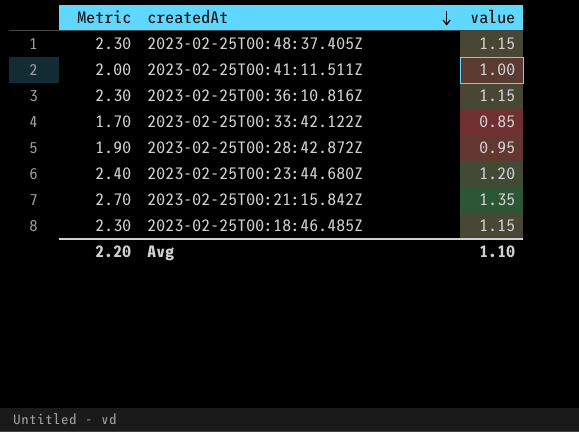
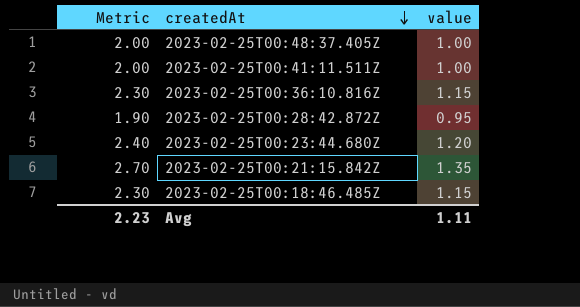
row 2023-02-25T00:33:42.122Z: 1.70 | 0.85 -> none
2023-02-25T00:48:37.405Z | Metric: 2.30 -> 2.00
2023-02-25T00:48:37.405Z | value: 1.15 -> 1.00
Avg | Metric: 2.20 -> 2.23
Avg | value: 1.10 -> 1.11

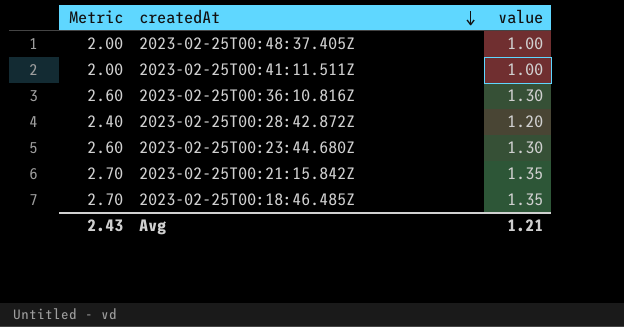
2023-02-25T00:36:10.816Z | Metric: 2.30 -> 2.60
2023-02-25T00:36:10.816Z | value: 1.15 -> 1.30
2023-02-25T00:28:42.872Z | Metric: 1.90 -> 2.40
2023-02-25T00:28:42.872Z | value: 0.95 -> 1.20
2023-02-25T00:23:44.680Z | Metric: 2.40 -> 2.60
2023-02-25T00:23:44.680Z | value: 1.20 -> 1.30
2023-02-25T00:18:46.485Z | Metric: 2.30 -> 2.70
2023-02-25T00:18:46.485Z | value: 1.15 -> 1.35
Avg | Metric: 2.23 -> 2.43
Avg | value: 1.11 -> 1.21

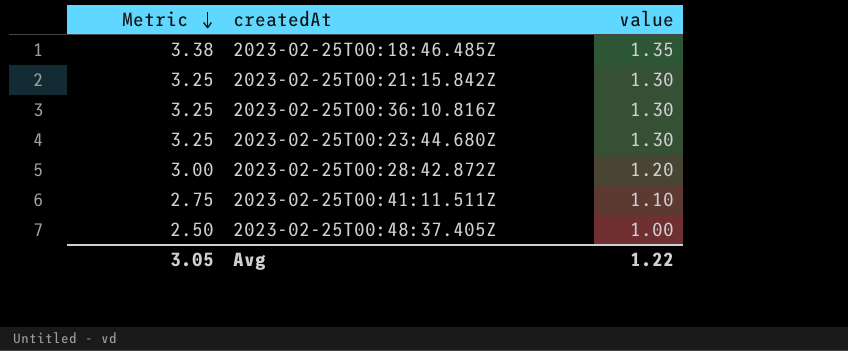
row order: createdAt descending -> Metric descending
column Metric | formula: [value] * 2 -> [value] * 2.5
2023-02-25T00:21:15.842Z | value: 1.35 -> 1.30
2023-02-25T00:41:11.511Z | value: 1.00 -> 1.10
Avg | Metric: 2.43 -> 3.05
Avg | value: 1.21 -> 1.22

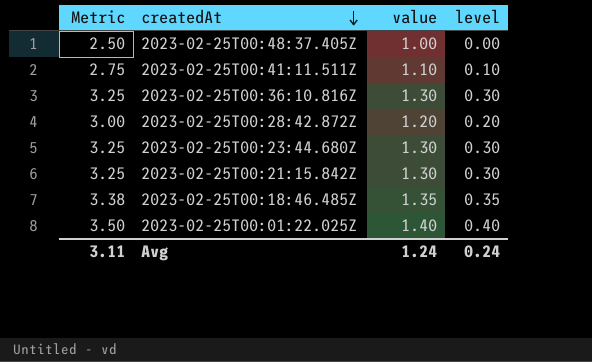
row order: Metric descending -> createdAt descending
column level | formula: none -> [value] - 1
row 2023-02-25T00:01:22.025Z: none -> 3.50 | 1.40 | 0.40
Avg | Metric: 3.05 -> 3.11
Avg | value: 1.22 -> 1.24

